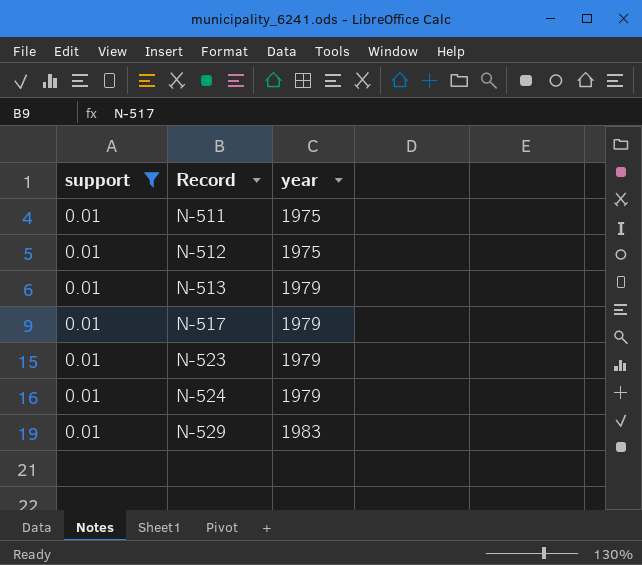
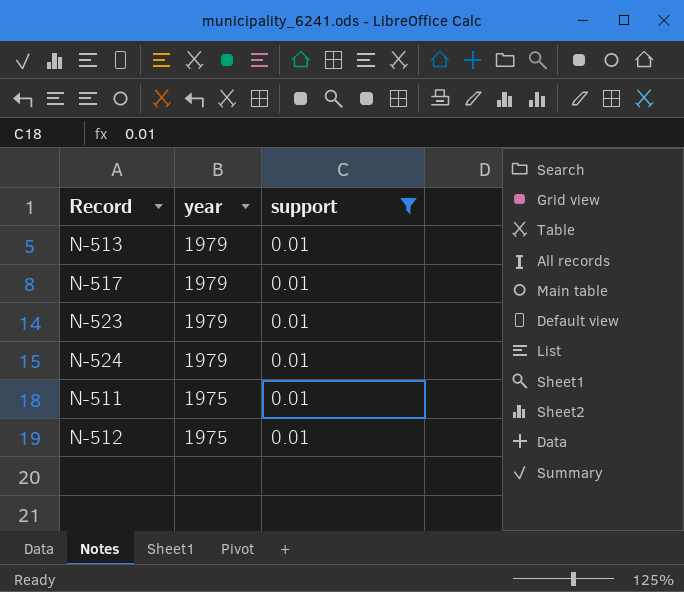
row order: Record ascending -> year descending
column support | position: 1 -> 3
row N-529: 0.01 | 1983 -> none

